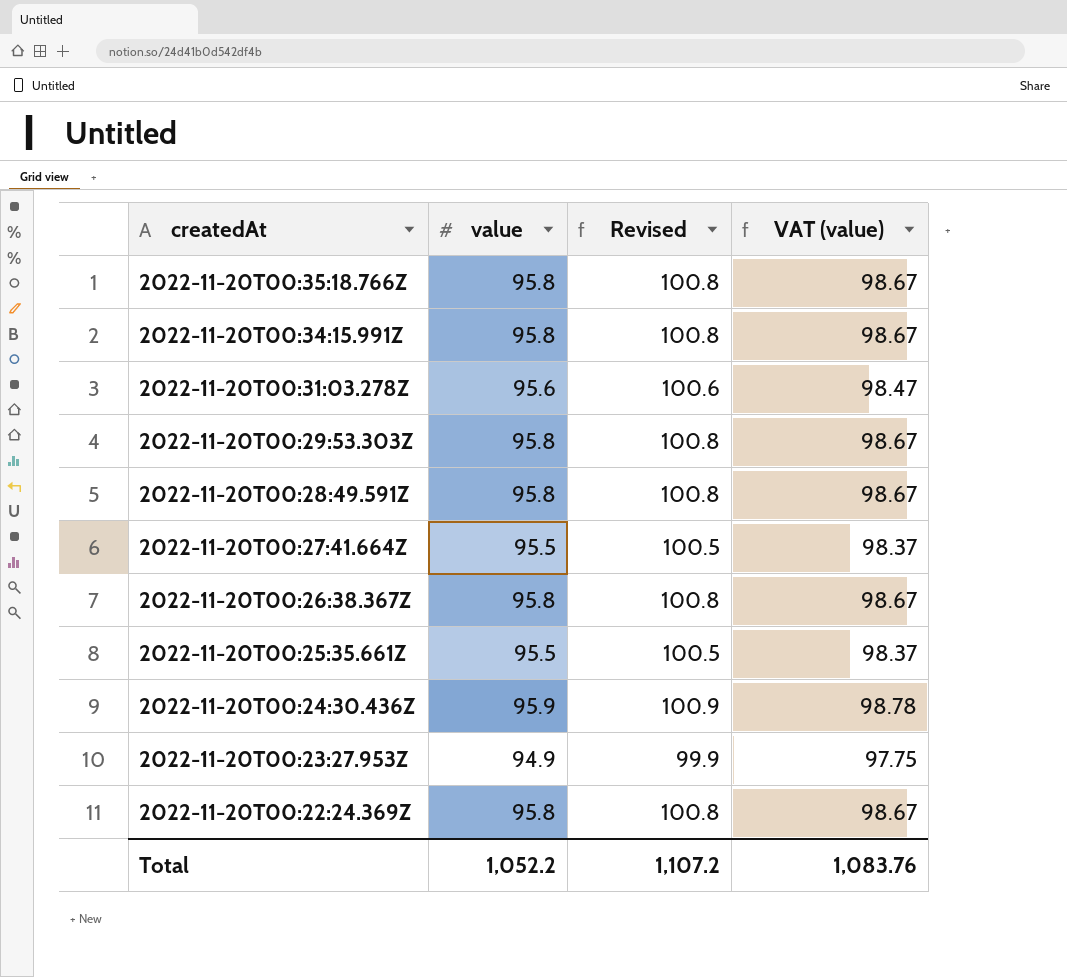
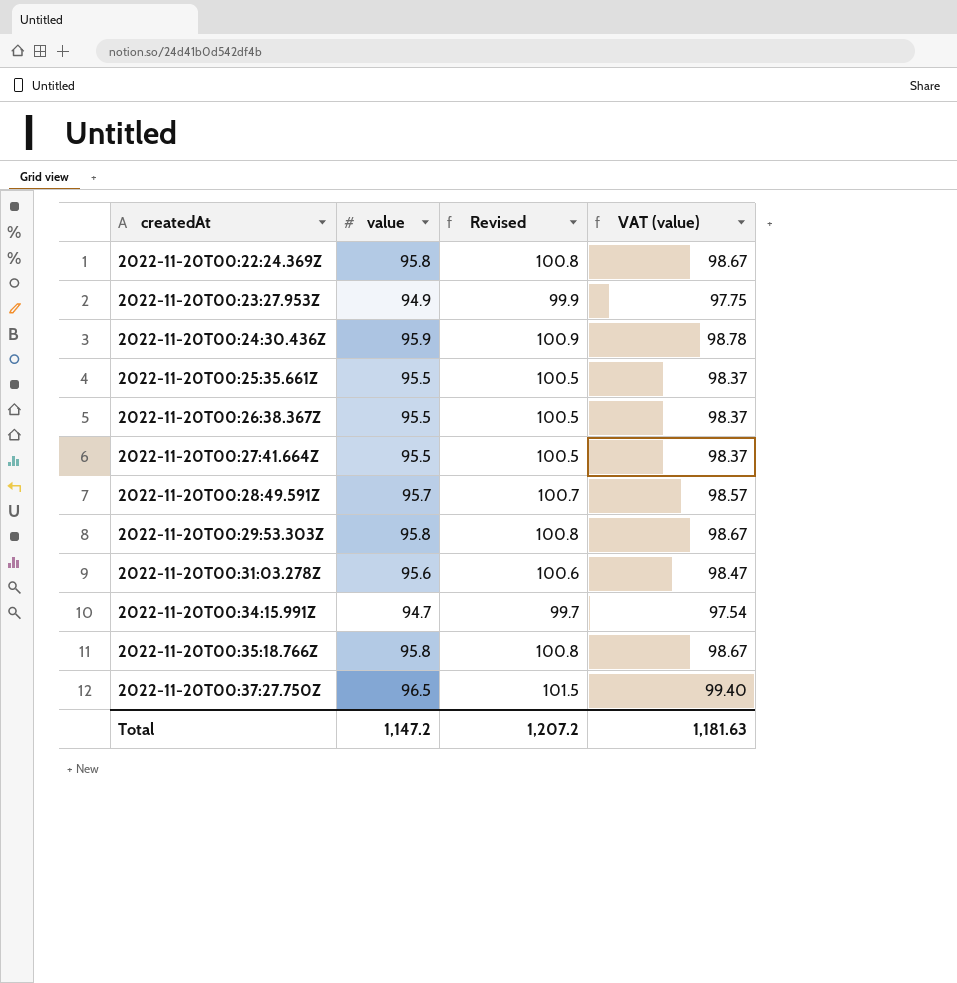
row order: createdAt descending -> createdAt ascending
2022-11-20T00:26:38.367Z | value: 95.8 -> 95.5
2022-11-20T00:26:38.367Z | Revised: 100.8 -> 100.5
2022-11-20T00:26:38.367Z | VAT (value): 98.67 -> 98.37
2022-11-20T00:28:49.591Z | value: 95.8 -> 95.7
2022-11-20T00:28:49.591Z | Revised: 100.8 -> 100.7
2022-11-20T00:28:49.591Z | VAT (value): 98.67 -> 98.57
2022-11-20T00:34:15.991Z | value: 95.8 -> 94.7
2022-11-20T00:34:15.991Z | Revised: 100.8 -> 99.7
2022-11-20T00:34:15.991Z | VAT (value): 98.67 -> 97.54
row 2022-11-20T00:37:27.750Z: none -> 96.5 | 101.5 | 99.40
Total | value: 1,052.2 -> 1,147.2
Total | Revised: 1,107.2 -> 1,207.2
Total | VAT (value): 1,083.76 -> 1,181.63

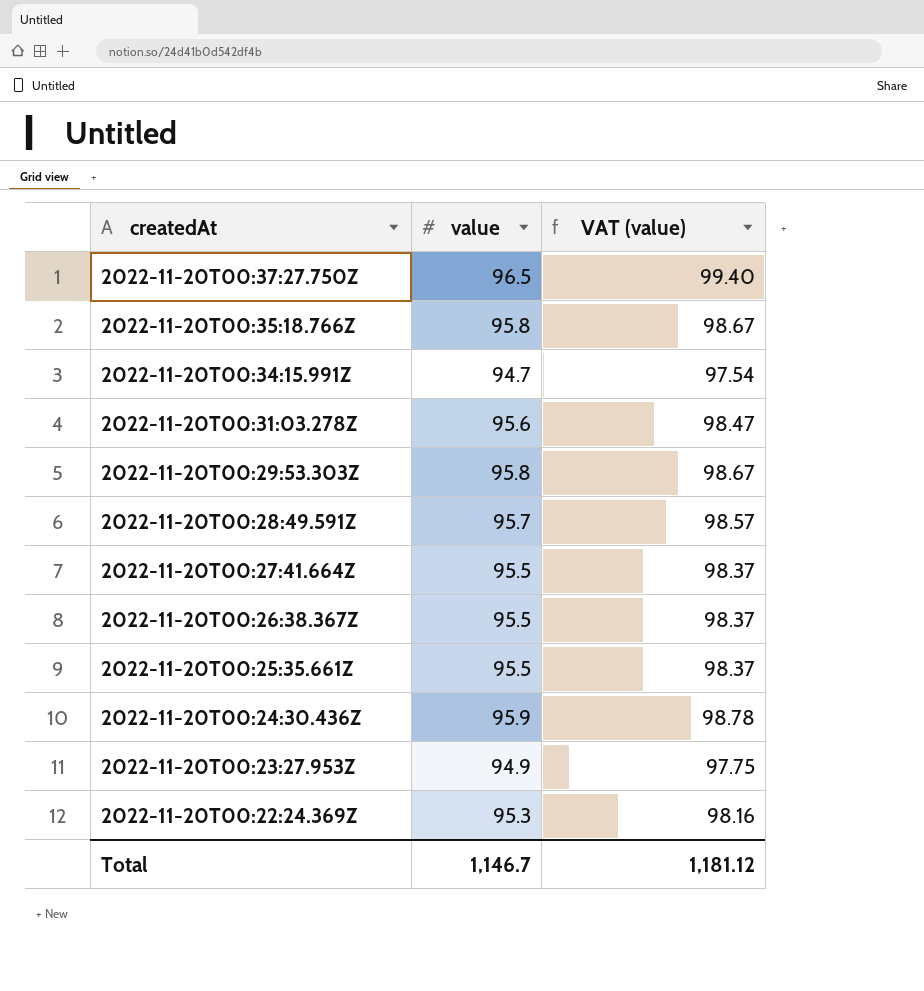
row order: createdAt ascending -> createdAt descending
column Revised | formula: [value] + 5 -> none
2022-11-20T00:22:24.369Z | value: 95.8 -> 95.3
2022-11-20T00:22:24.369Z | VAT (value): 98.67 -> 98.16
Total | value: 1,147.2 -> 1,146.7
Total | VAT (value): 1,181.63 -> 1,181.12

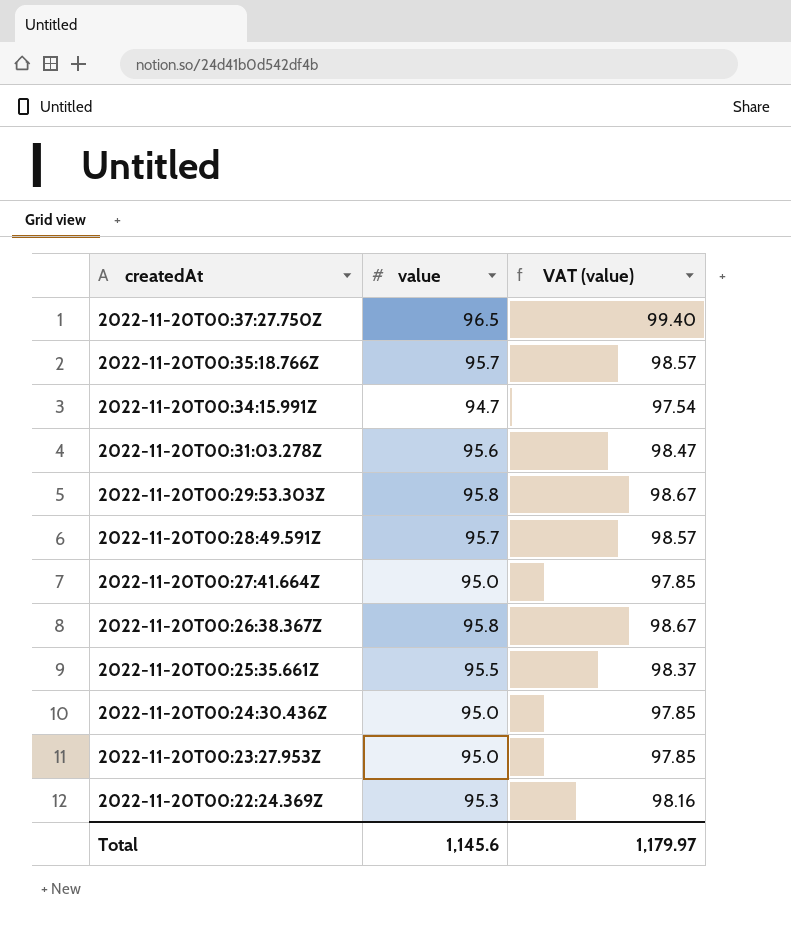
2022-11-20T00:35:18.766Z | value: 95.8 -> 95.7
2022-11-20T00:35:18.766Z | VAT (value): 98.67 -> 98.57
2022-11-20T00:27:41.664Z | value: 95.5 -> 95.0
2022-11-20T00:27:41.664Z | VAT (value): 98.37 -> 97.85
2022-11-20T00:26:38.367Z | value: 95.5 -> 95.8
2022-11-20T00:26:38.367Z | VAT (value): 98.37 -> 98.67
2022-11-20T00:24:30.436Z | value: 95.9 -> 95.0
2022-11-20T00:24:30.436Z | VAT (value): 98.78 -> 97.85
2022-11-20T00:23:27.953Z | value: 94.9 -> 95.0
2022-11-20T00:23:27.953Z | VAT (value): 97.75 -> 97.85
Total | value: 1,146.7 -> 1,145.6
Total | VAT (value): 1,181.12 -> 1,179.97

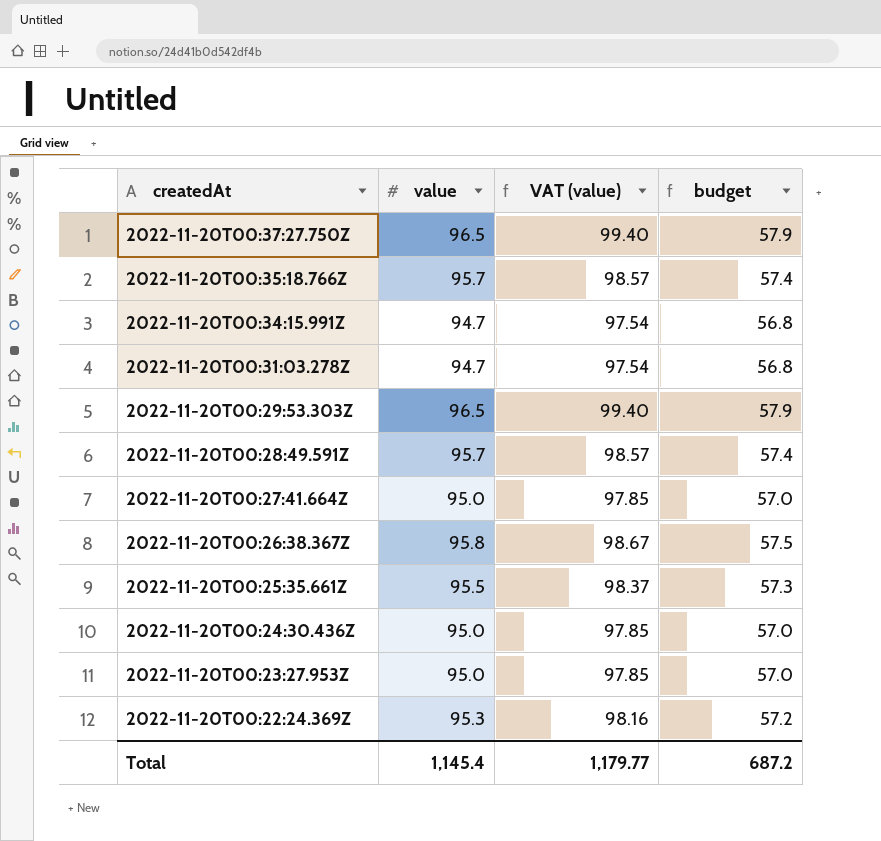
column budget | formula: none -> [value] * 0.6
2022-11-20T00:31:03.278Z | value: 95.6 -> 94.7
2022-11-20T00:31:03.278Z | VAT (value): 98.47 -> 97.54
2022-11-20T00:29:53.303Z | value: 95.8 -> 96.5
2022-11-20T00:29:53.303Z | VAT (value): 98.67 -> 99.40
Total | value: 1,145.6 -> 1,145.4
Total | VAT (value): 1,179.97 -> 1,179.77

